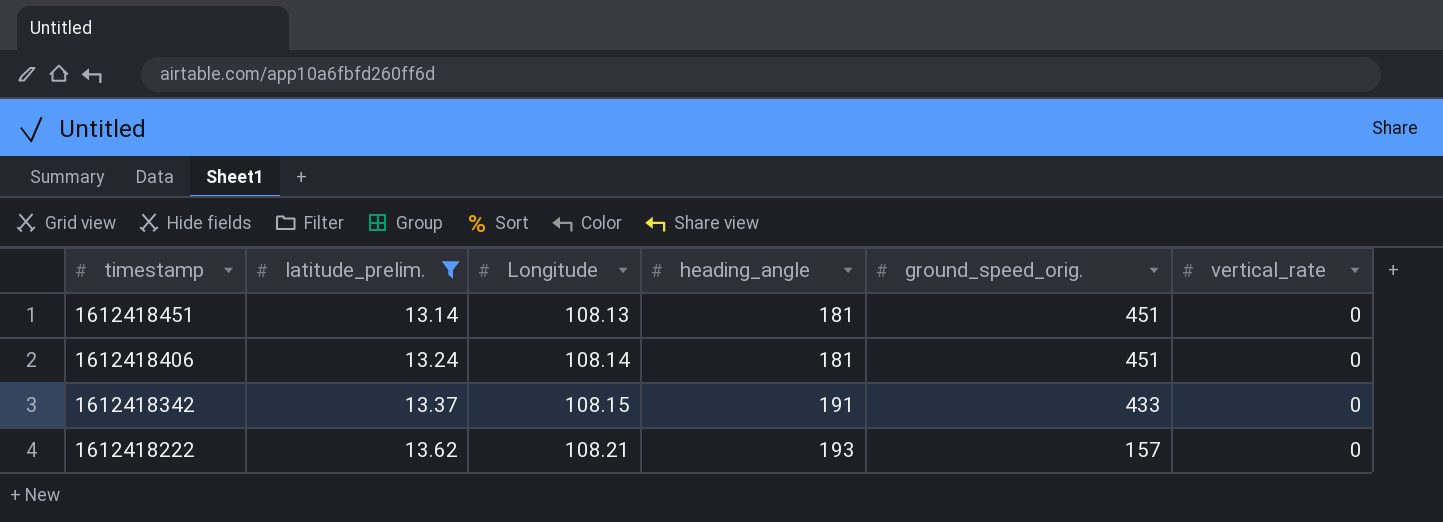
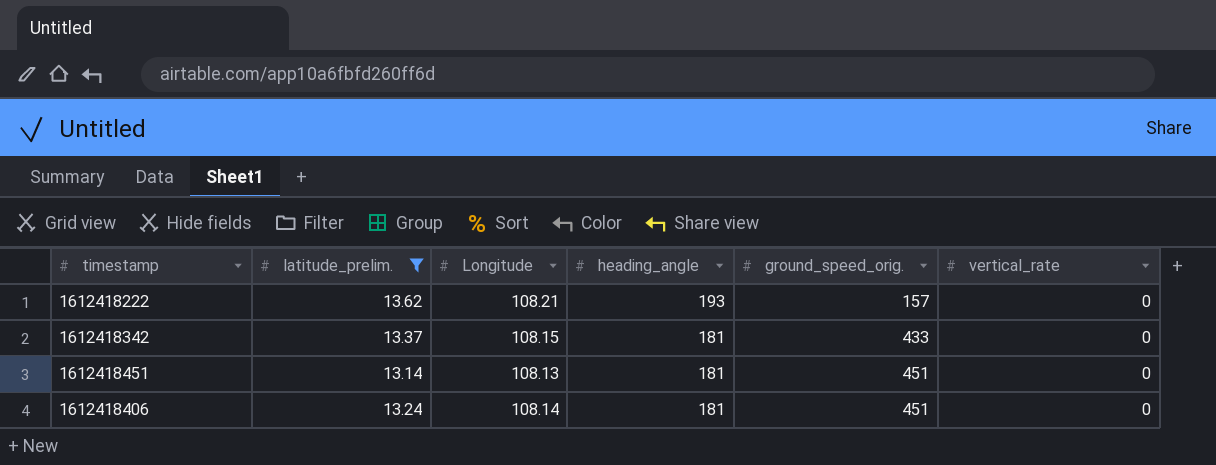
row order: timestamp descending -> heading_angle descending
1612418342 | heading_angle: 191 -> 181

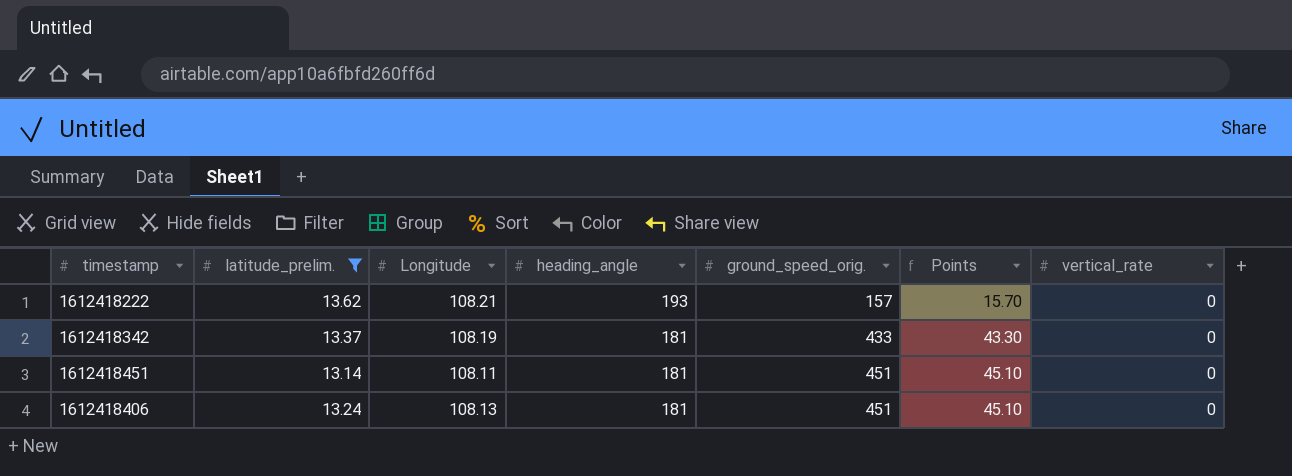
column Points | formula: none -> [ground_speed_orig.] * 0.1
1612418342 | Longitude: 108.15 -> 108.19
1612418451 | Longitude: 108.13 -> 108.11
1612418406 | Longitude: 108.14 -> 108.13

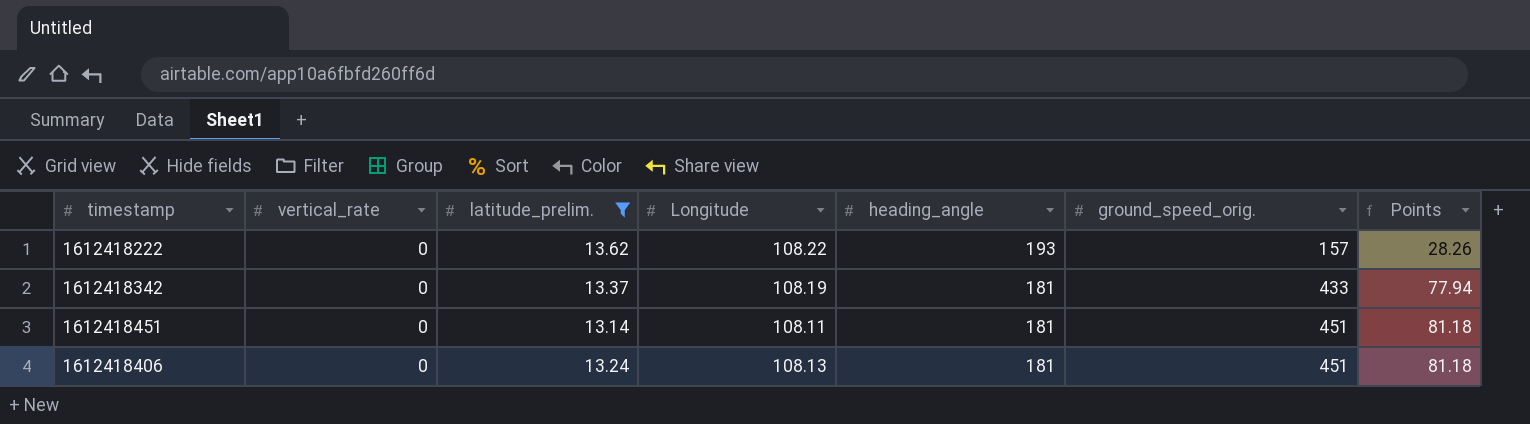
column vertical_rate | position: 7 -> 2
column Points | formula: [ground_speed_orig.] * 0.1 -> [ground_speed_orig.] * 0.18
1612418222 | Longitude: 108.21 -> 108.22

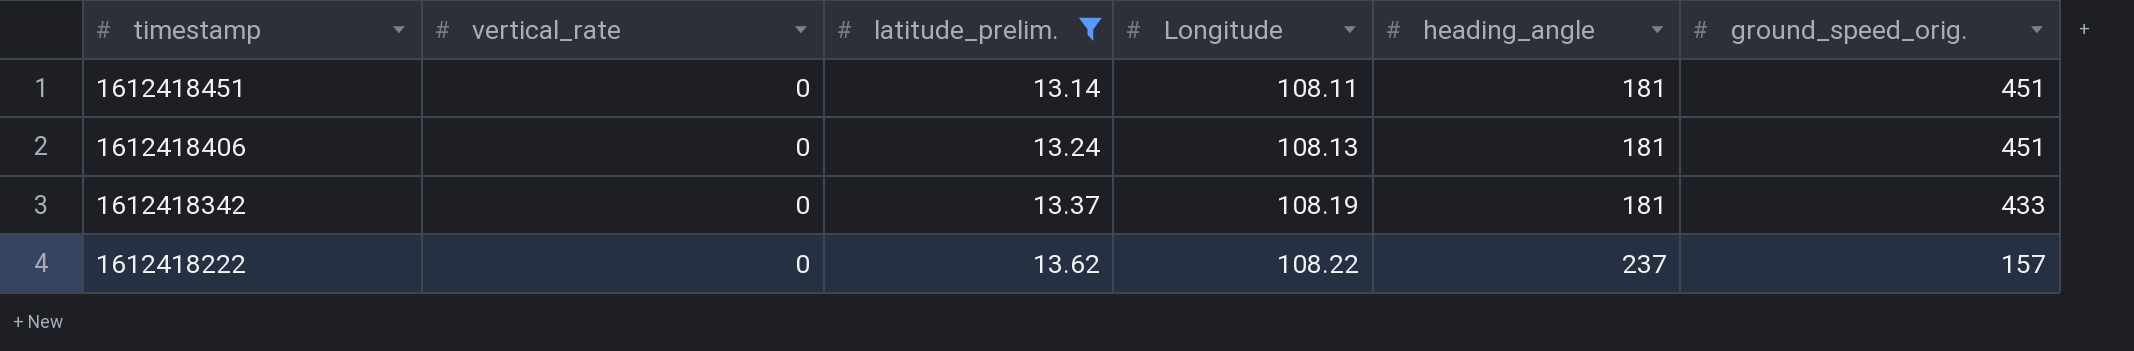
row order: heading_angle descending -> timestamp descending
column Points | formula: [ground_speed_orig.] * 0.18 -> none
1612418222 | heading_angle: 193 -> 237

